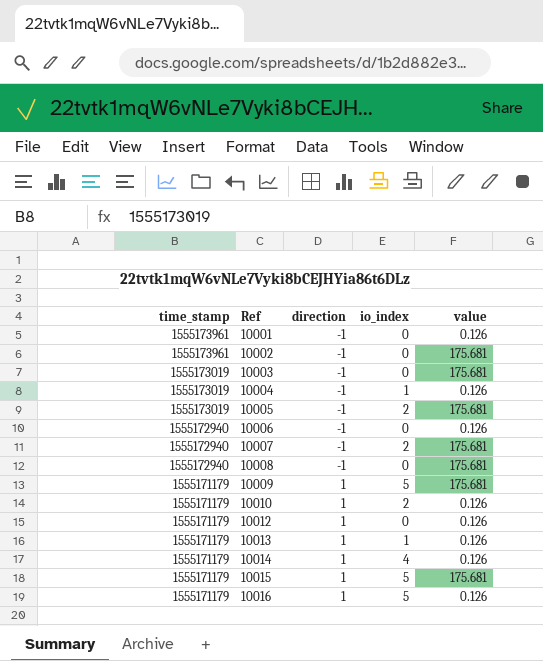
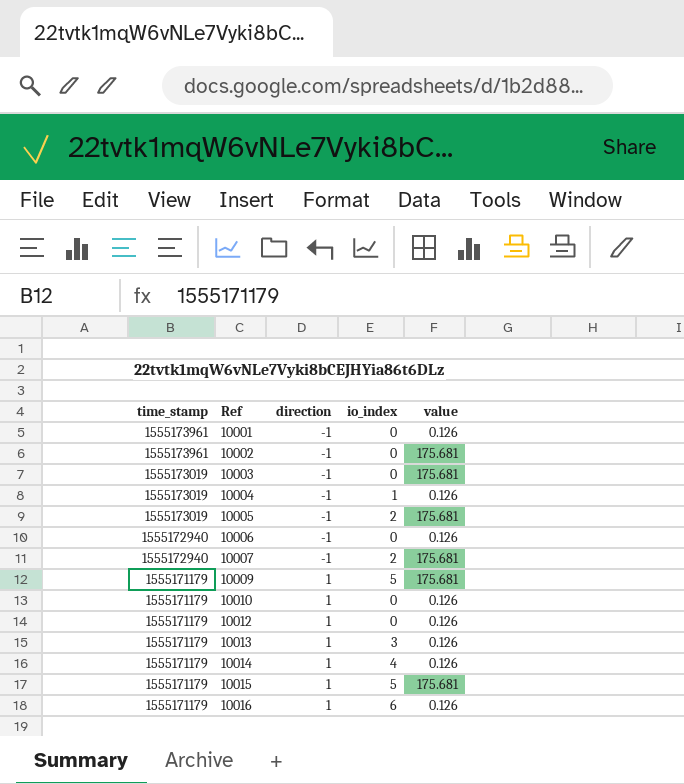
row 10008: 1555172940 | -1 | 0 | 175.681 -> none
10010 | io_index: 2 -> 0
10013 | io_index: 1 -> 3
10016 | io_index: 5 -> 6

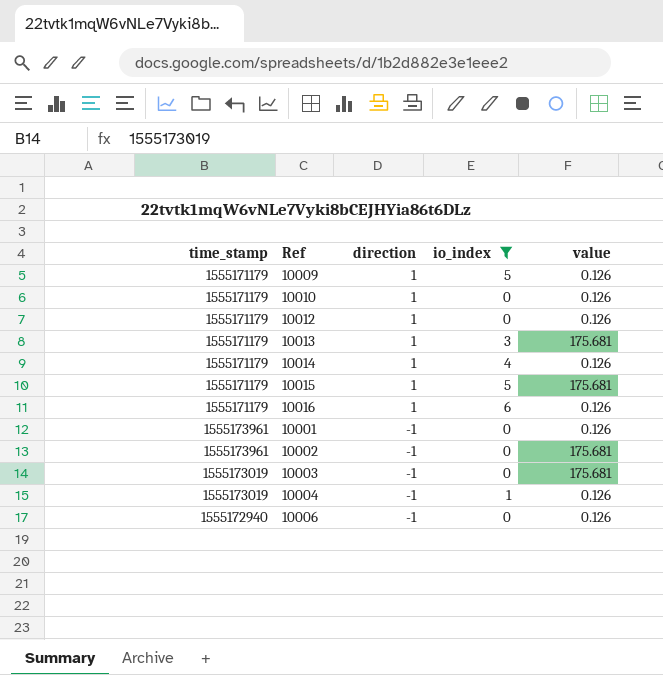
filter: none -> io_index != 2
row order: time_stamp descending -> direction descending
10009 | value: 175.681 -> 0.126
10013 | value: 0.126 -> 175.681

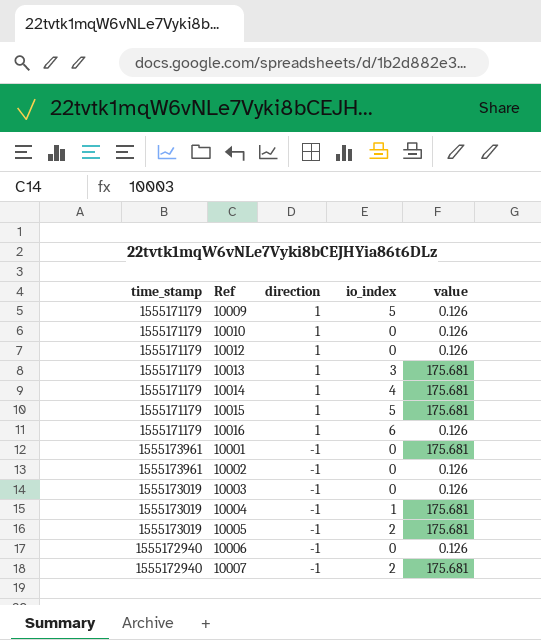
filter: io_index != 2 -> none
10014 | value: 0.126 -> 175.681
10001 | value: 0.126 -> 175.681
10002 | value: 175.681 -> 0.126
10003 | value: 175.681 -> 0.126
10004 | value: 0.126 -> 175.681

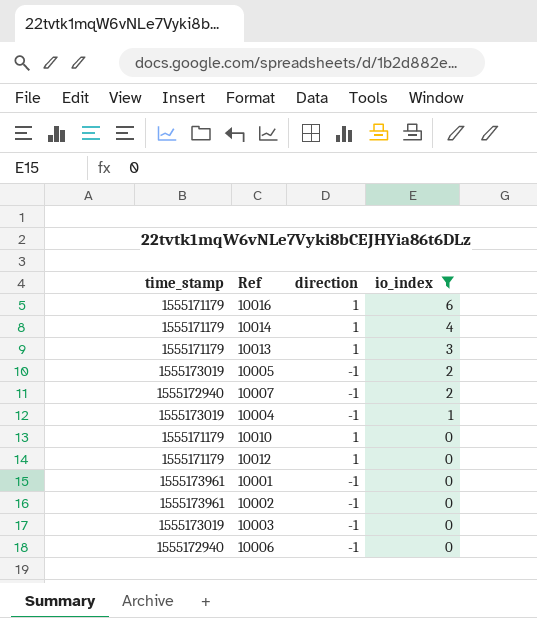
filter: none -> io_index != 5
row order: direction descending -> io_index descending
column value | position: 5 -> none

